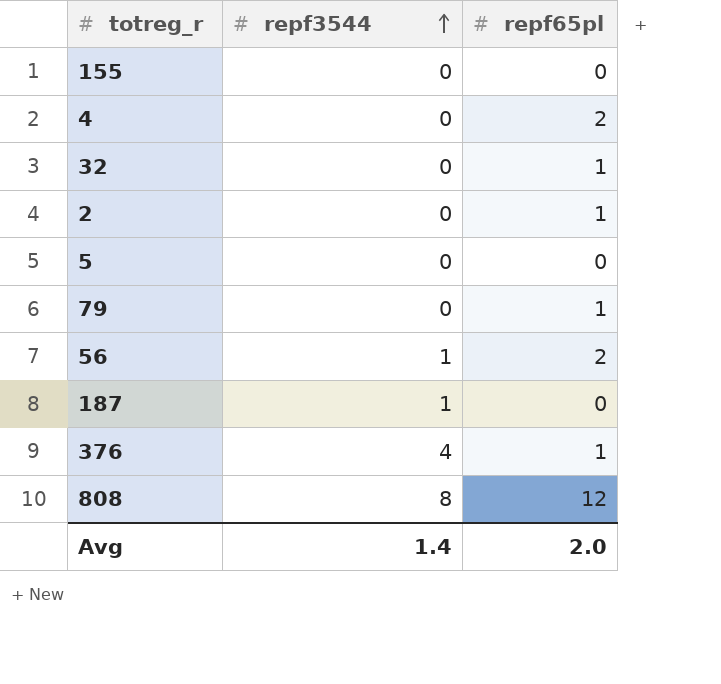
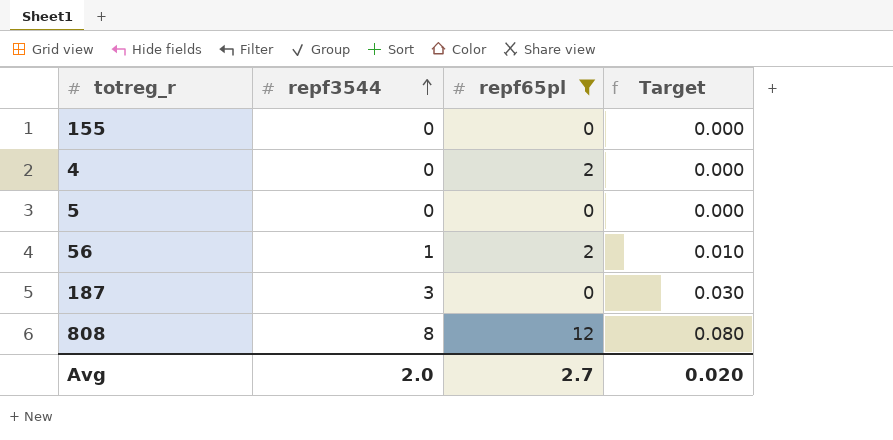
filter: none -> repf65pl != 1
column Target | formula: none -> [repf3544] * 0.01
187 | repf3544: 1 -> 3
Avg | repf3544: 1.4 -> 2.0
Avg | repf65pl: 2.0 -> 2.7

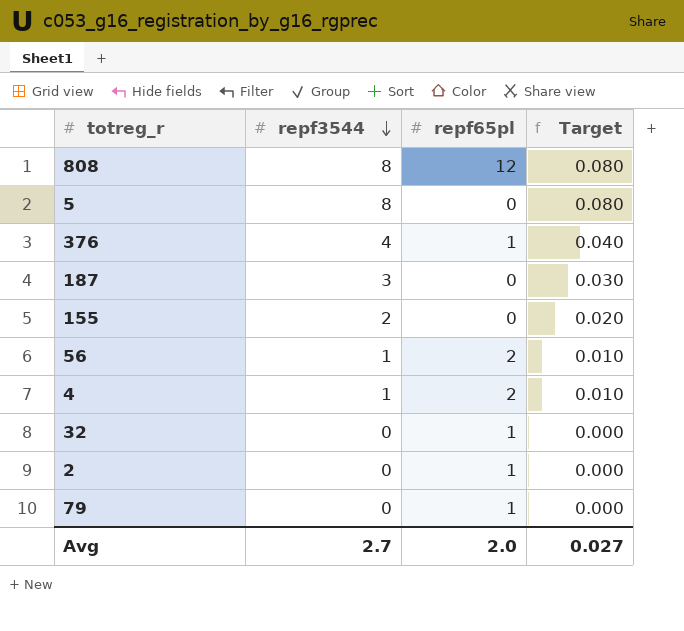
filter: repf65pl != 1 -> none
row order: repf3544 ascending -> repf3544 descending
5 | repf3544: 0 -> 8
5 | Target: 0.000 -> 0.080
155 | repf3544: 0 -> 2
155 | Target: 0.000 -> 0.020
4 | repf3544: 0 -> 1
4 | Target: 0.000 -> 0.010
Avg | repf3544: 2.0 -> 2.7
Avg | repf65pl: 2.7 -> 2.0
Avg | Target: 0.020 -> 0.027

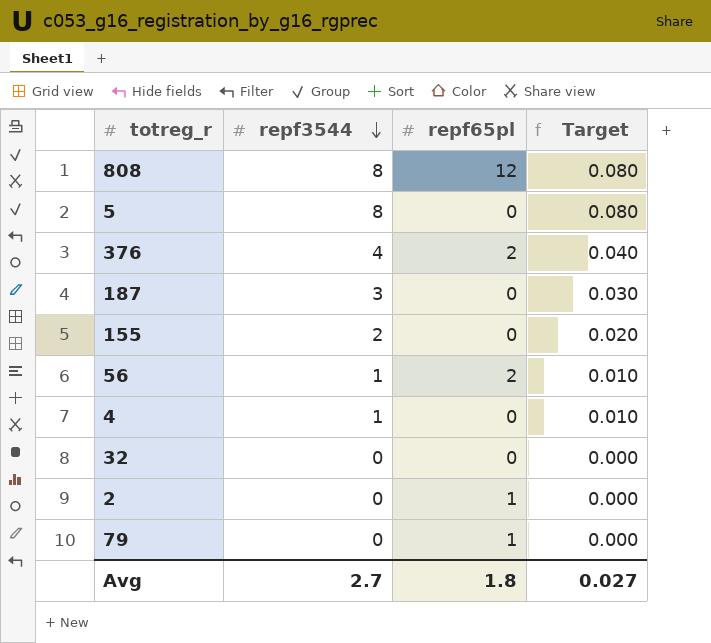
376 | repf65pl: 1 -> 2
4 | repf65pl: 2 -> 0
32 | repf65pl: 1 -> 0
Avg | repf65pl: 2.0 -> 1.8

